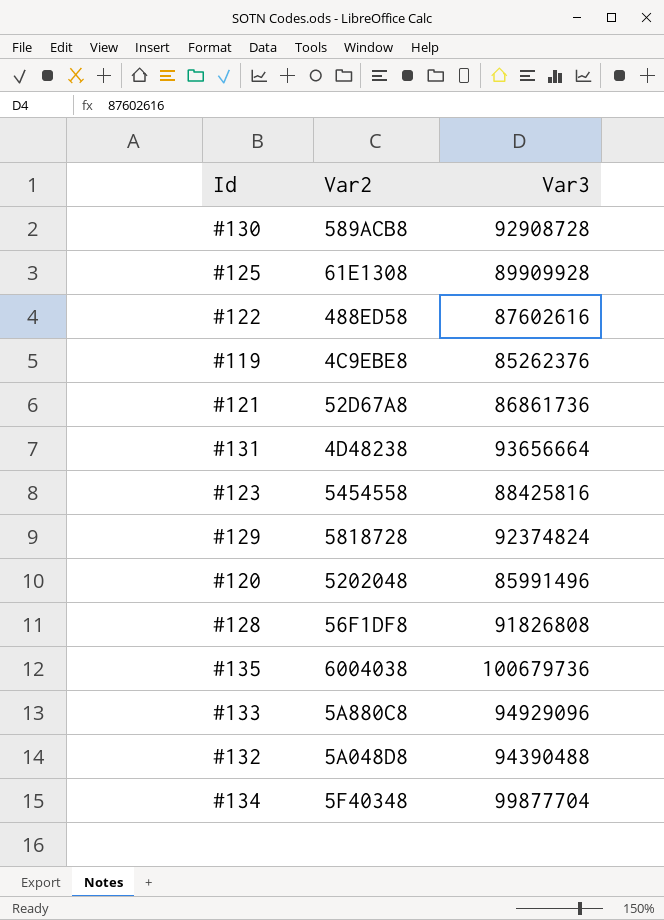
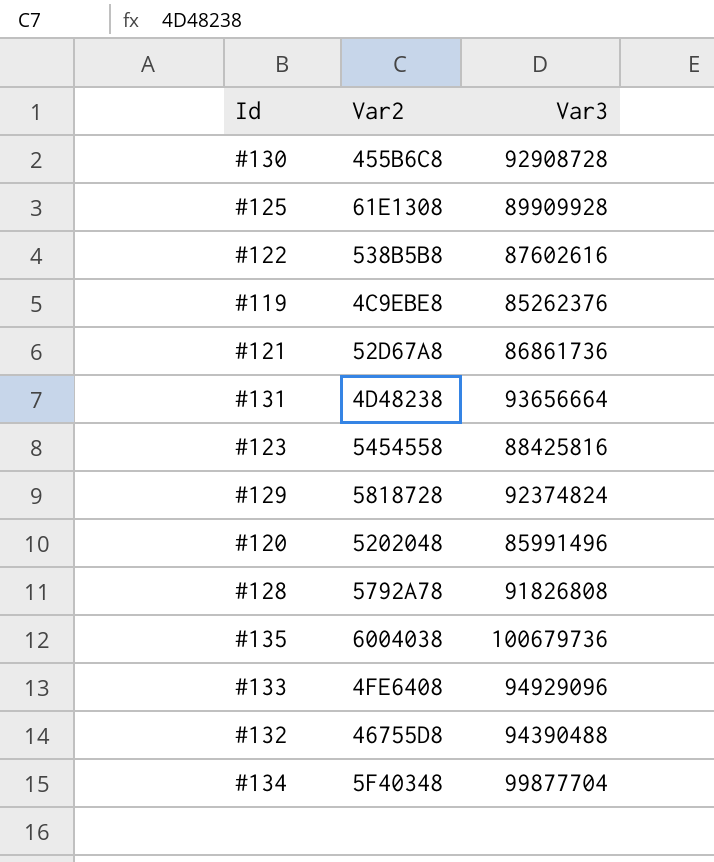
#130 | Var2: 589ACB8 -> 455B6C8
#122 | Var2: 488ED58 -> 538B5B8
#128 | Var2: 56F1DF8 -> 5792A78
#133 | Var2: 5A880C8 -> 4FE6408
#132 | Var2: 5A048D8 -> 46755D8

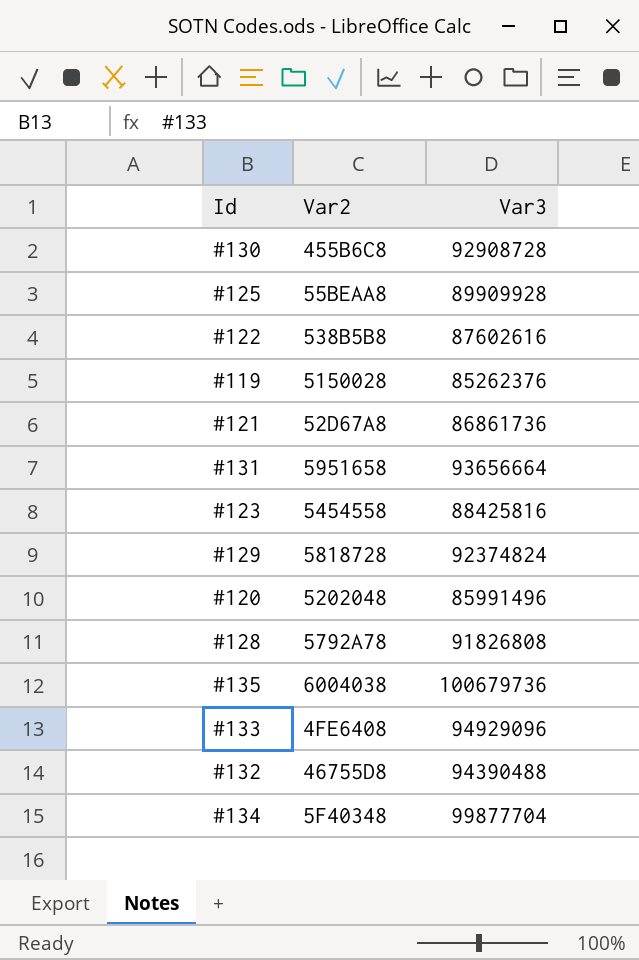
#125 | Var2: 61E1308 -> 55BEAA8
#119 | Var2: 4C9EBE8 -> 5150028
#131 | Var2: 4D48238 -> 5951658

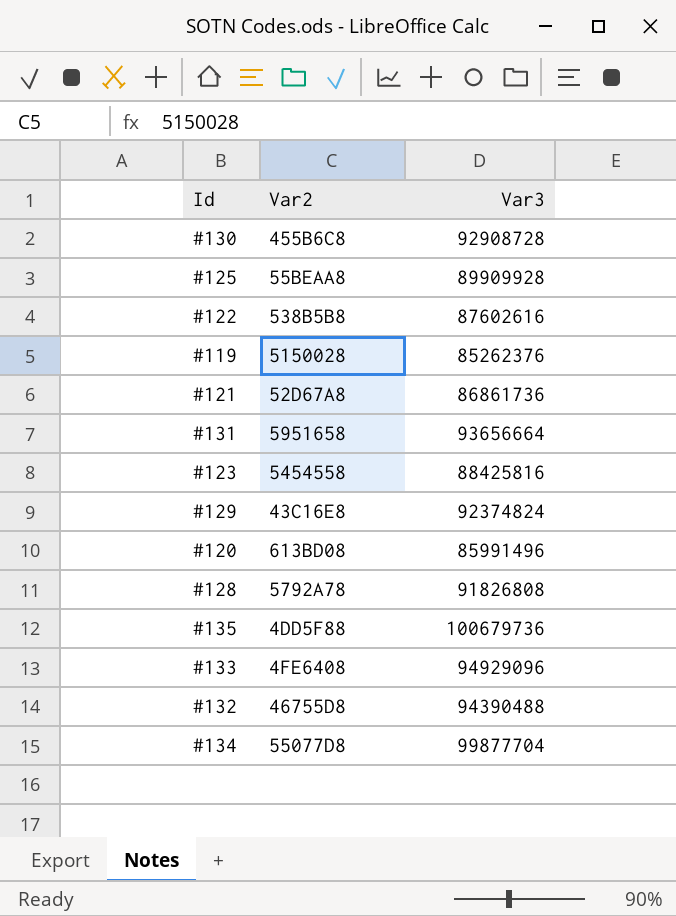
#129 | Var2: 5818728 -> 43C16E8
#120 | Var2: 5202048 -> 613BD08
#135 | Var2: 6004038 -> 4DD5F88
#134 | Var2: 5F40348 -> 55077D8

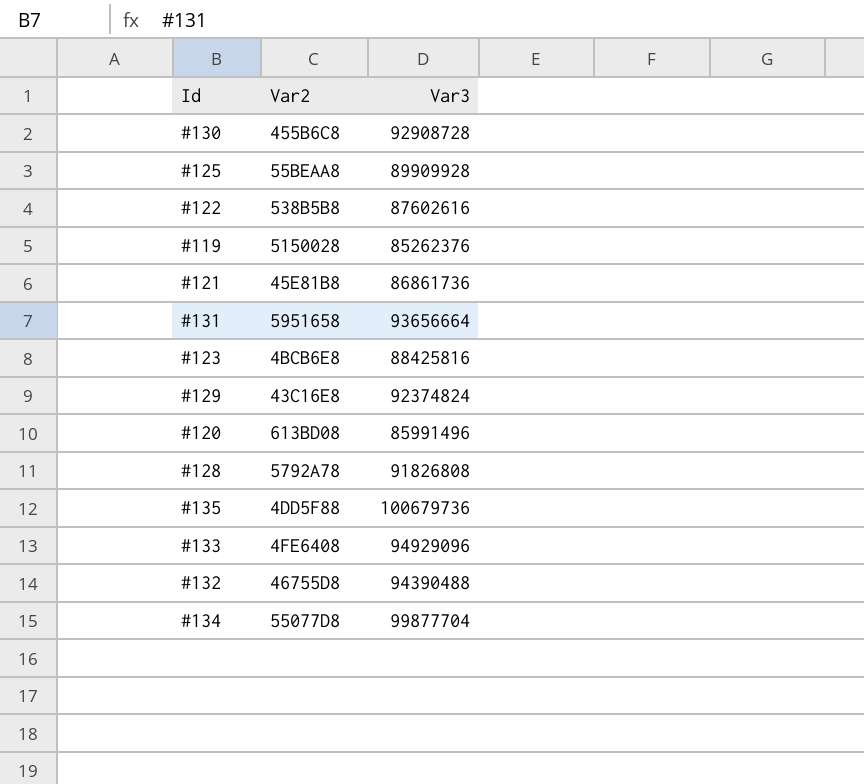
#121 | Var2: 52D67A8 -> 45E81B8
#123 | Var2: 5454558 -> 4BCB6E8

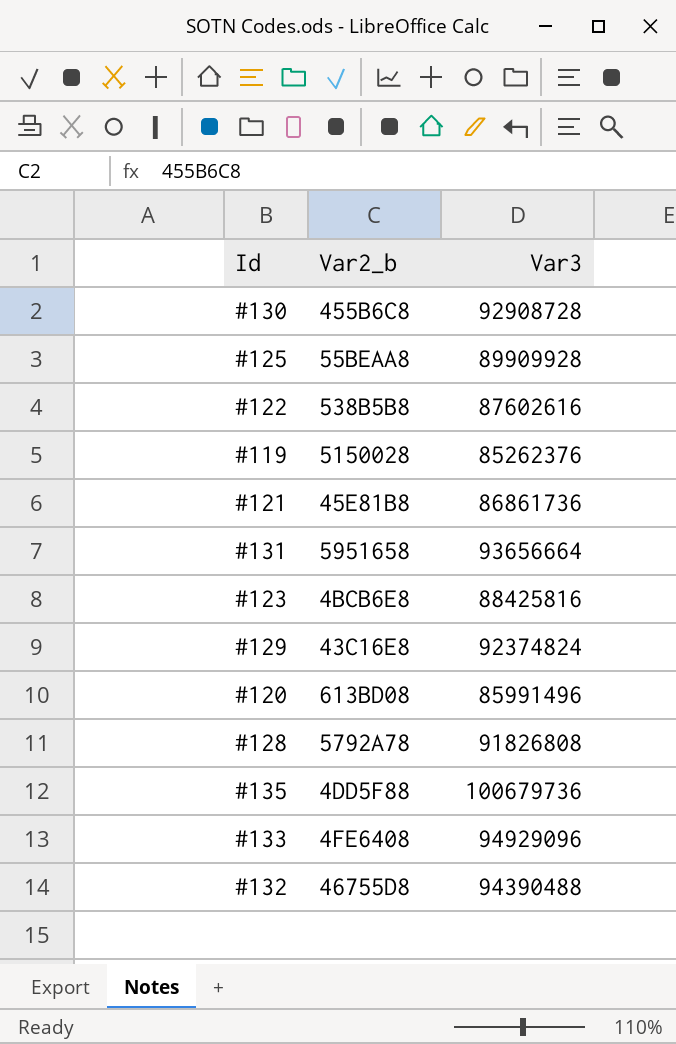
column name: Var2 -> Var2_b
row #134: 55077D8 | 99877704 -> none

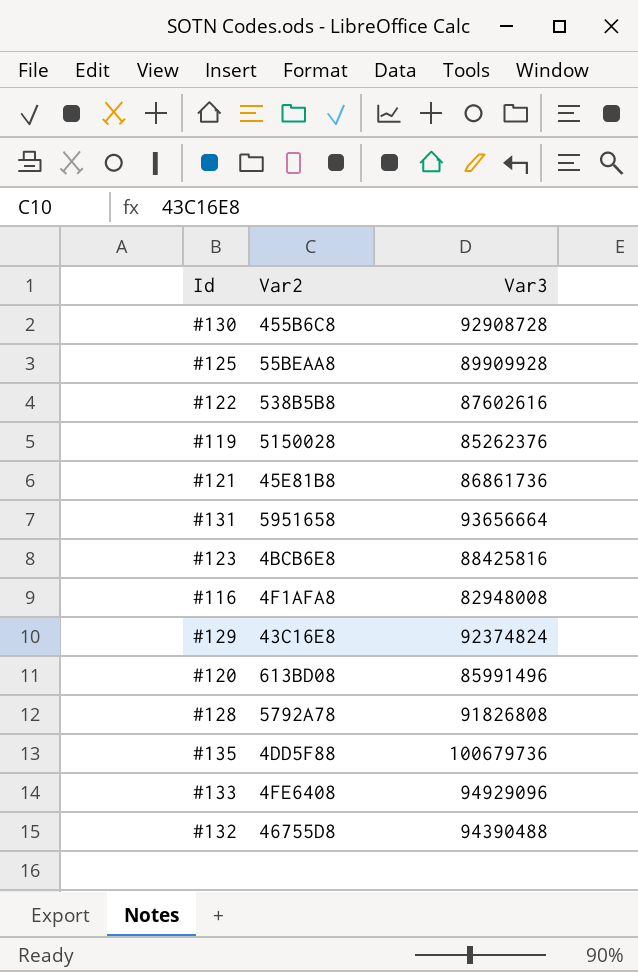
column name: Var2_b -> Var2
row #116: none -> 4F1AFA8 | 82948008

